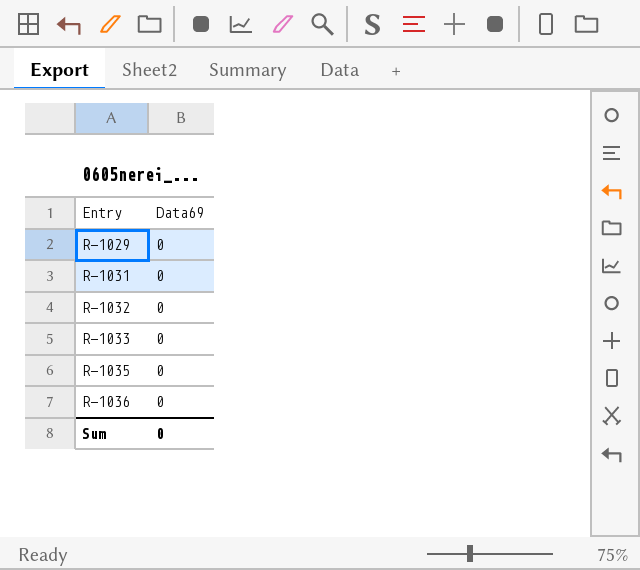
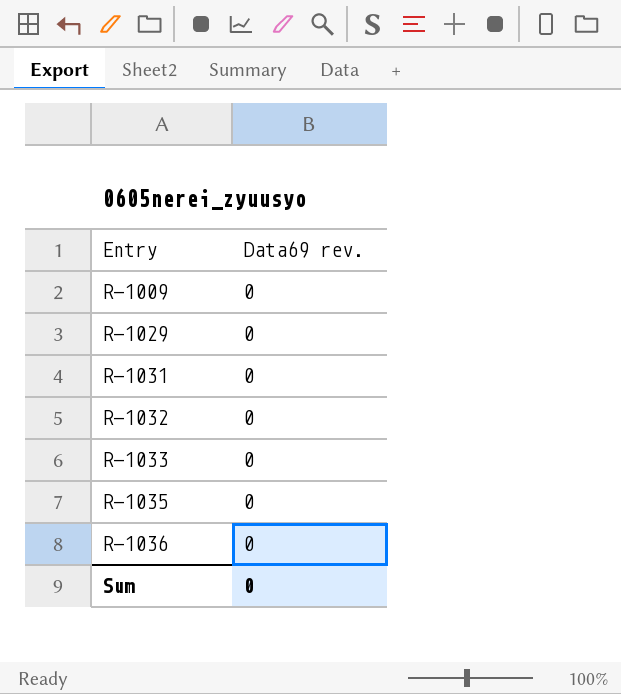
column name: Data69 -> Data69 rev.
row R-1009: none -> 0

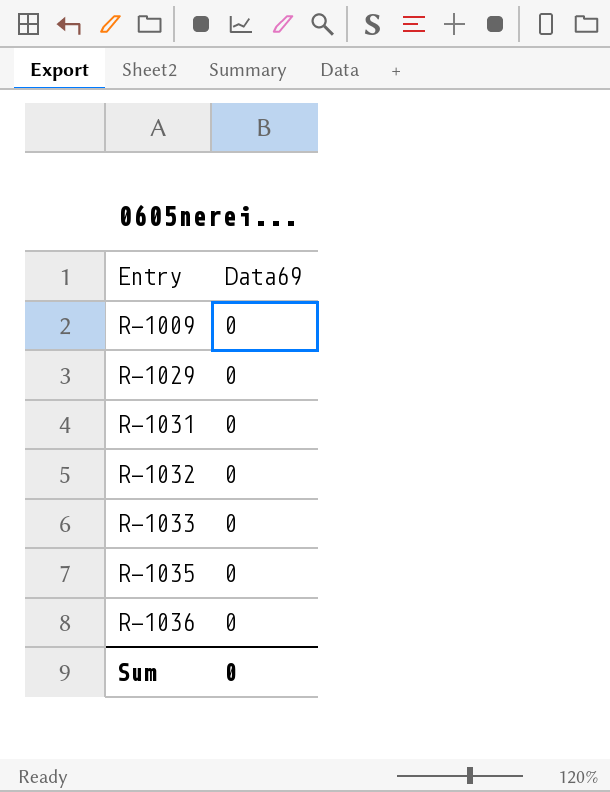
column name: Data69 rev. -> Data69

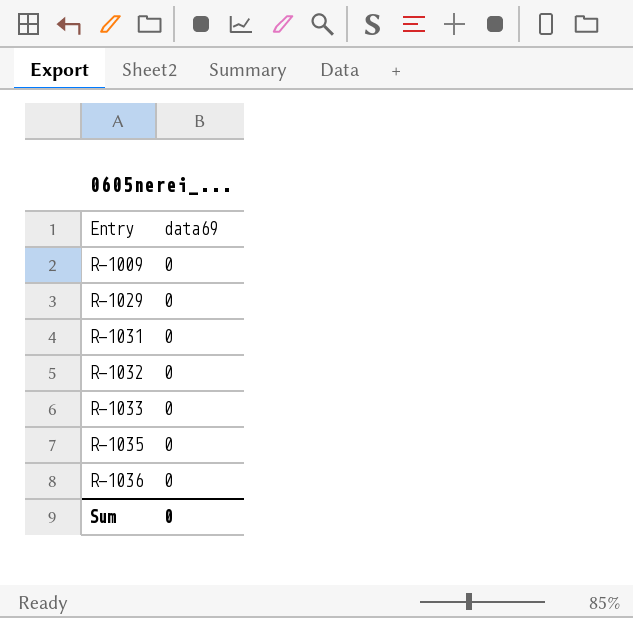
column name: Data69 -> data69

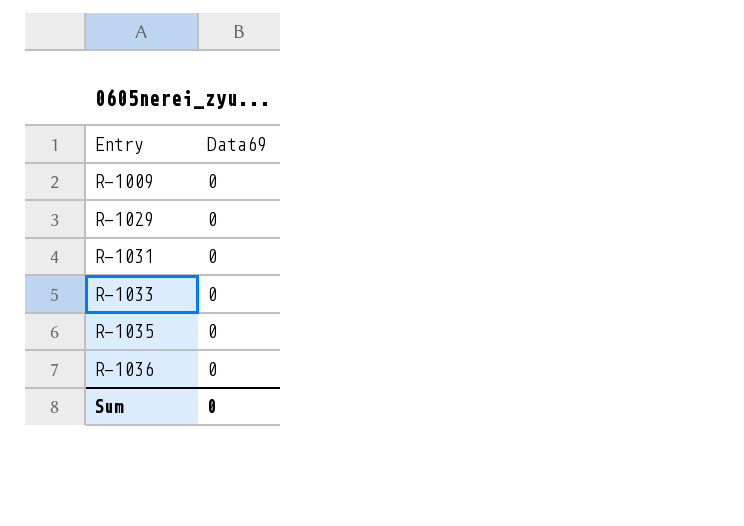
column name: data69 -> Data69
row R-1032: 0 -> none

